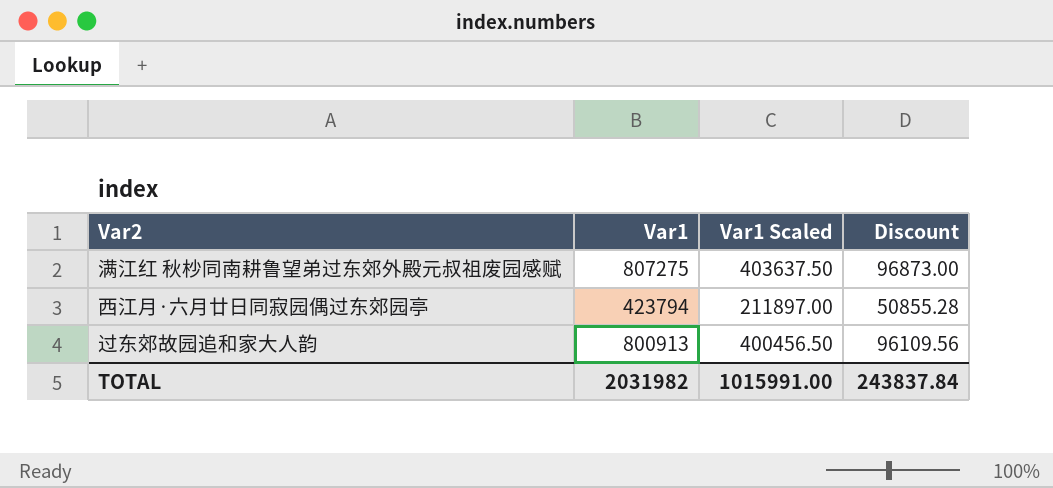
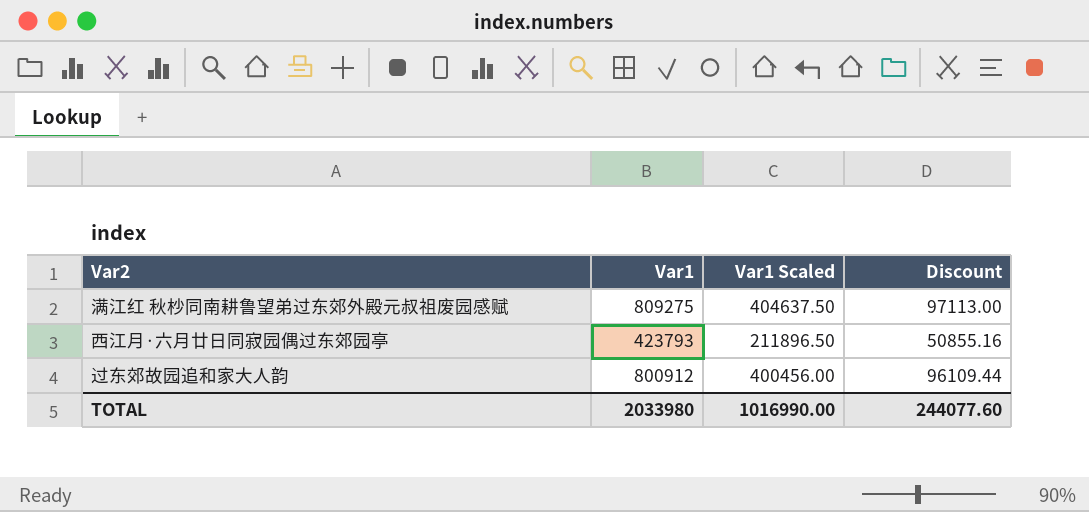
满江红 秋杪同南耕鲁望弟过东郊外殿元叔祖废园感赋 | Var1: 807275 -> 809275
满江红 秋杪同南耕鲁望弟过东郊外殿元叔祖废园感赋 | Var1 Scaled: 403637.50 -> 404637.50
满江红 秋杪同南耕鲁望弟过东郊外殿元叔祖废园感赋 | Discount: 96873.00 -> 97113.00
西江月·六月廿日同寂园偶过东郊园亭 | Var1: 423794 -> 423793
西江月·六月廿日同寂园偶过东郊园亭 | Var1 Scaled: 211897.00 -> 211896.50
西江月·六月廿日同寂园偶过东郊园亭 | Discount: 50855.28 -> 50855.16
过东郊故园追和家大人韵 | Var1: 800913 -> 800912
过东郊故园追和家大人韵 | Var1 Scaled: 400456.50 -> 400456.00
过东郊故园追和家大人韵 | Discount: 96109.56 -> 96109.44
TOTAL | Var1: 2031982 -> 2033980
TOTAL | Var1 Scaled: 1015991.00 -> 1016990.00
TOTAL | Discount: 243837.84 -> 244077.60

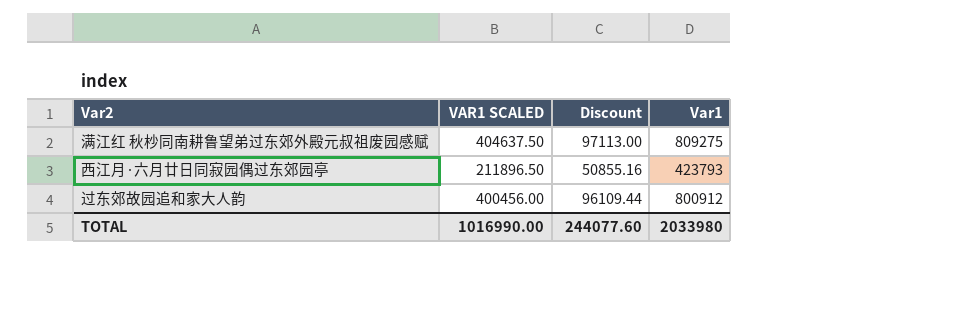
column name: Var1 Scaled -> VAR1 SCALED
column Var1 | position: 2 -> 4

